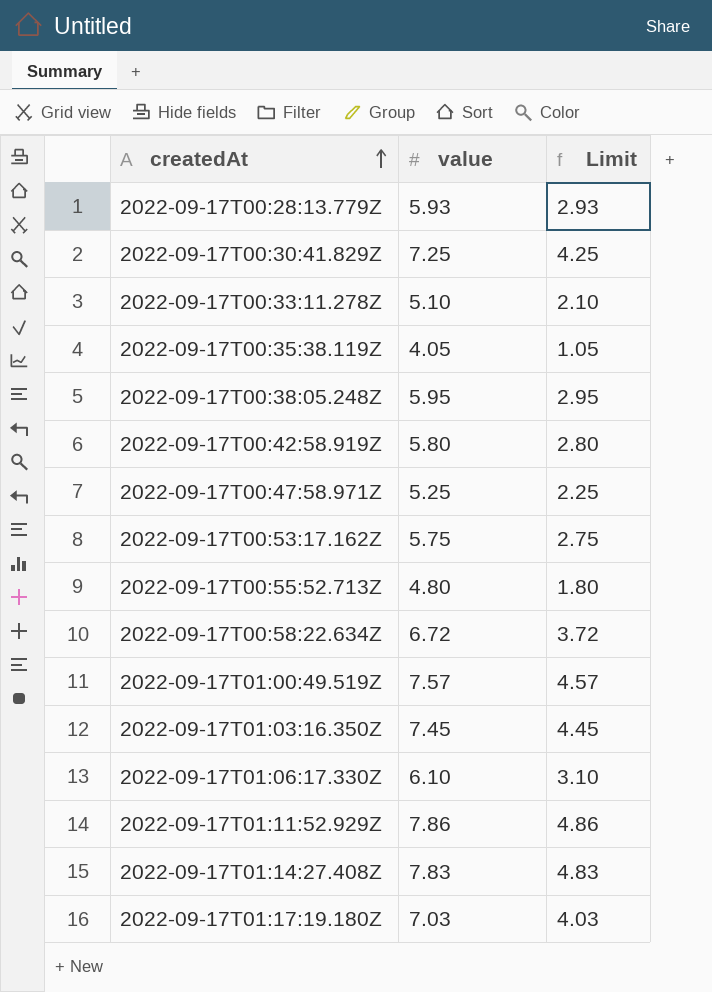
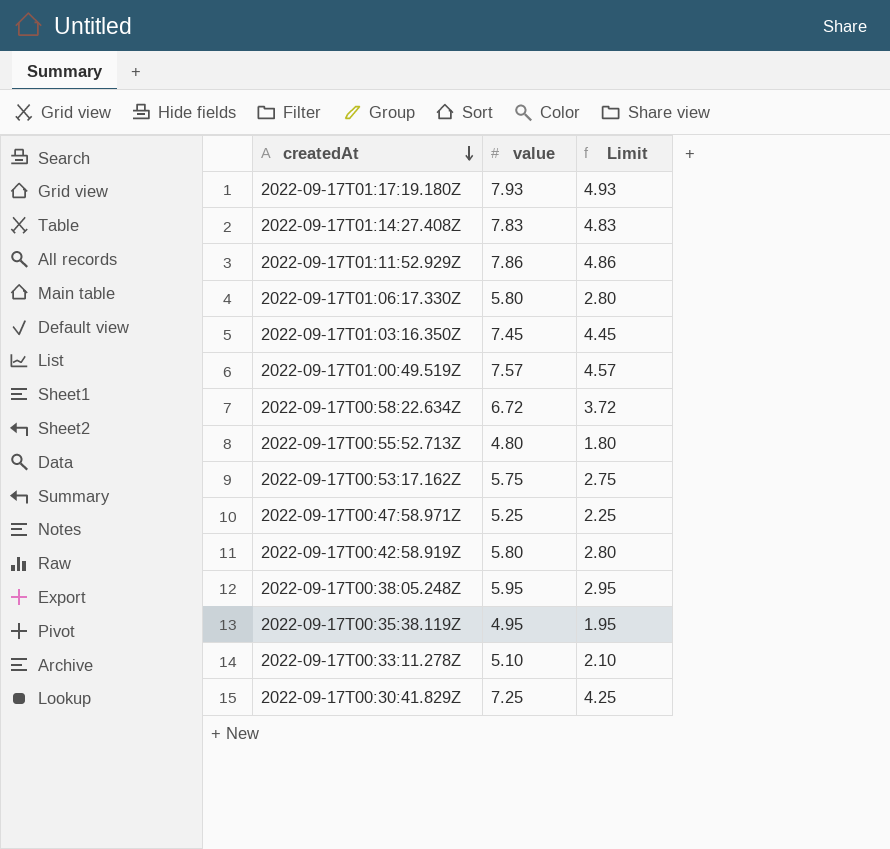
row order: createdAt ascending -> createdAt descending
row 2022-09-17T00:28:13.779Z: 5.93 | 2.93 -> none
2022-09-17T01:17:19.180Z | value: 7.03 -> 7.93
2022-09-17T01:17:19.180Z | Limit: 4.03 -> 4.93
2022-09-17T01:06:17.330Z | value: 6.10 -> 5.80
2022-09-17T01:06:17.330Z | Limit: 3.10 -> 2.80
2022-09-17T00:35:38.119Z | value: 4.05 -> 4.95
2022-09-17T00:35:38.119Z | Limit: 1.05 -> 1.95

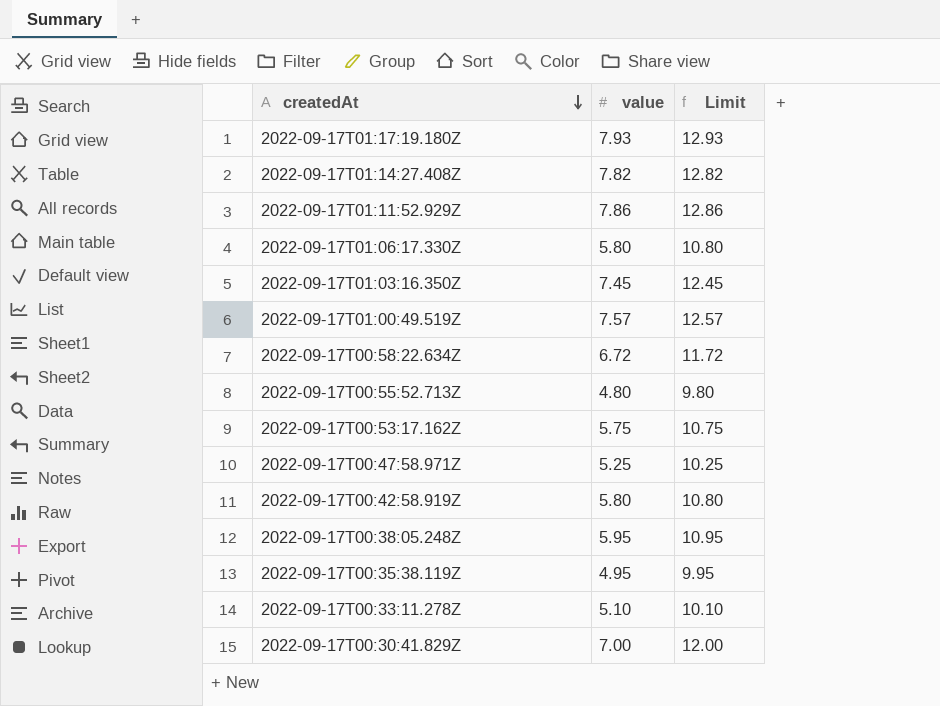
column Limit | formula: [value] - 3 -> [value] + 5
2022-09-17T01:14:27.408Z | value: 7.83 -> 7.82
2022-09-17T00:30:41.829Z | value: 7.25 -> 7.00

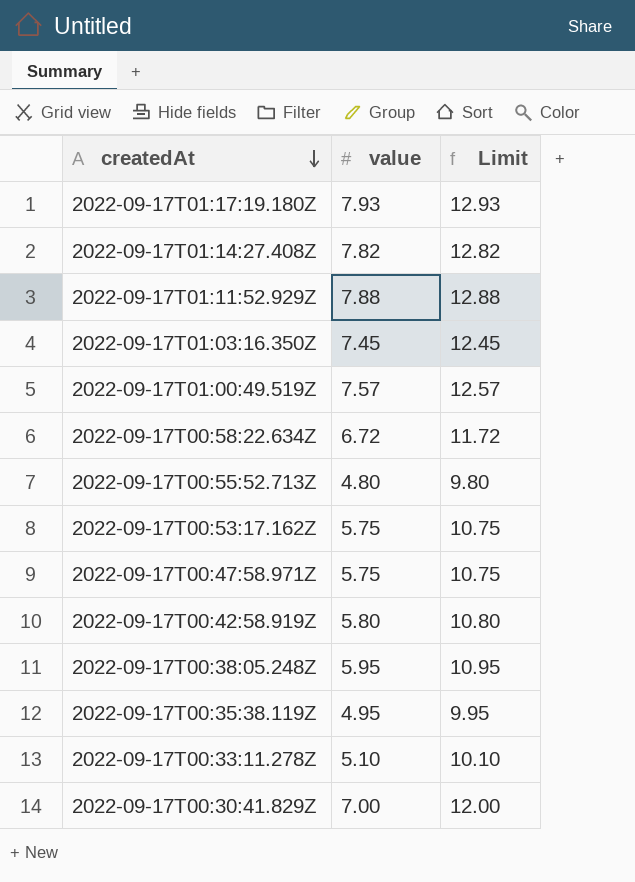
row 2022-09-17T01:06:17.330Z: 5.80 | 10.80 -> none
2022-09-17T01:11:52.929Z | value: 7.86 -> 7.88
2022-09-17T01:11:52.929Z | Limit: 12.86 -> 12.88
2022-09-17T00:47:58.971Z | value: 5.25 -> 5.75
2022-09-17T00:47:58.971Z | Limit: 10.25 -> 10.75

